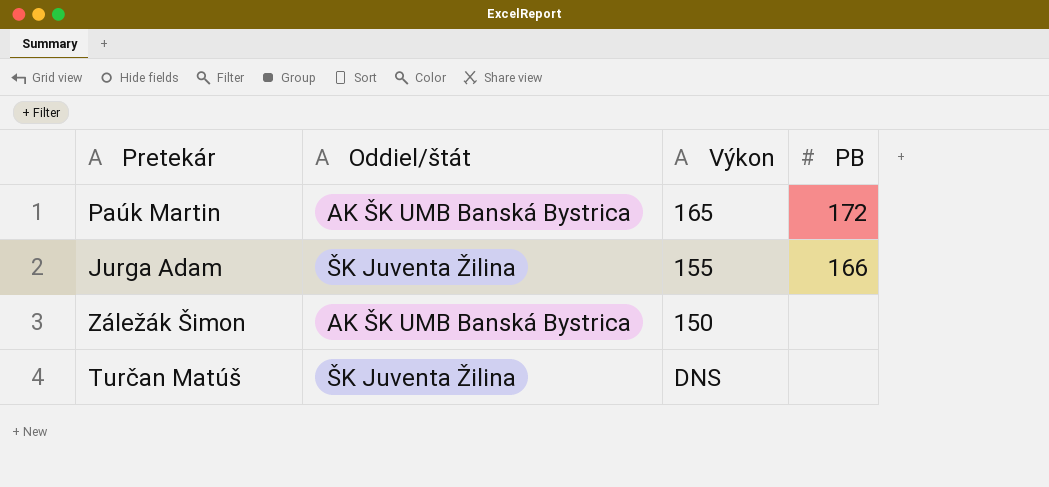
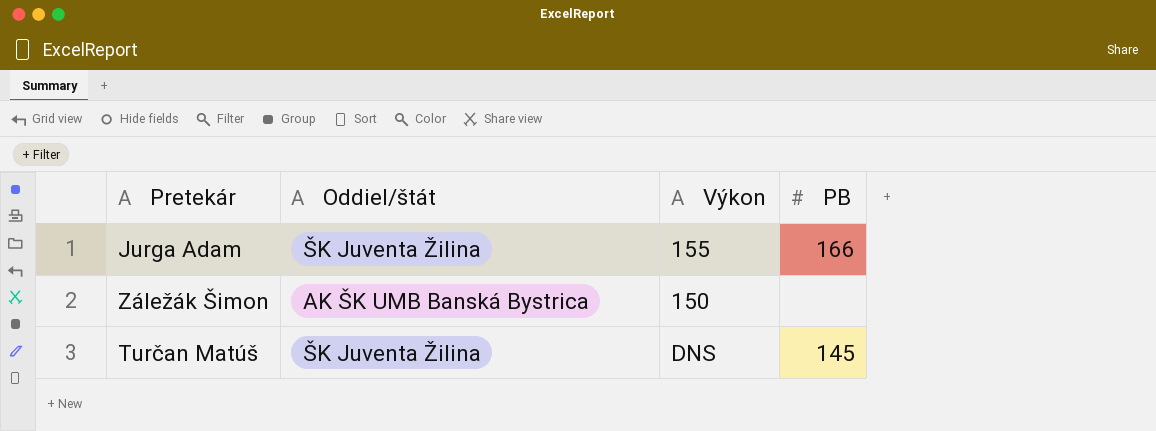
row Paúk Martin: AK ŠK UMB Banská Bystrica | 165 | 172 -> none
Turčan Matúš | PB: none -> 145

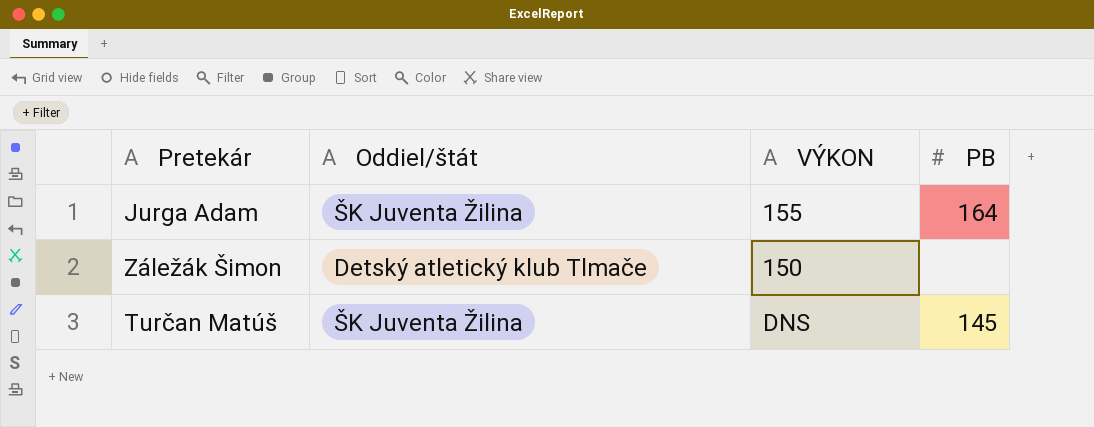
column name: Výkon -> VÝKON
Jurga Adam | PB: 166 -> 164
Záležák Šimon | Oddiel/štát: AK ŠK UMB Banská Bystrica -> Detský atletický klub Tlmače

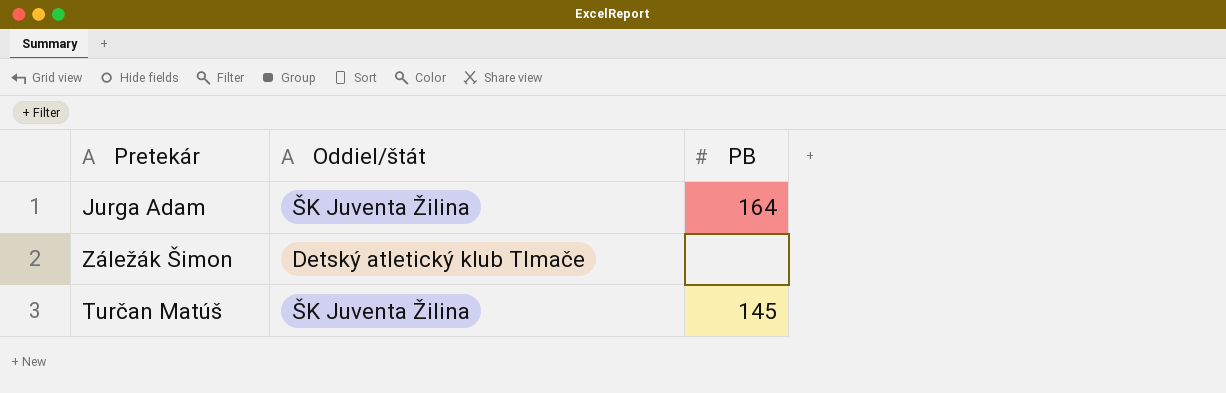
column VÝKON | position: 3 -> none

